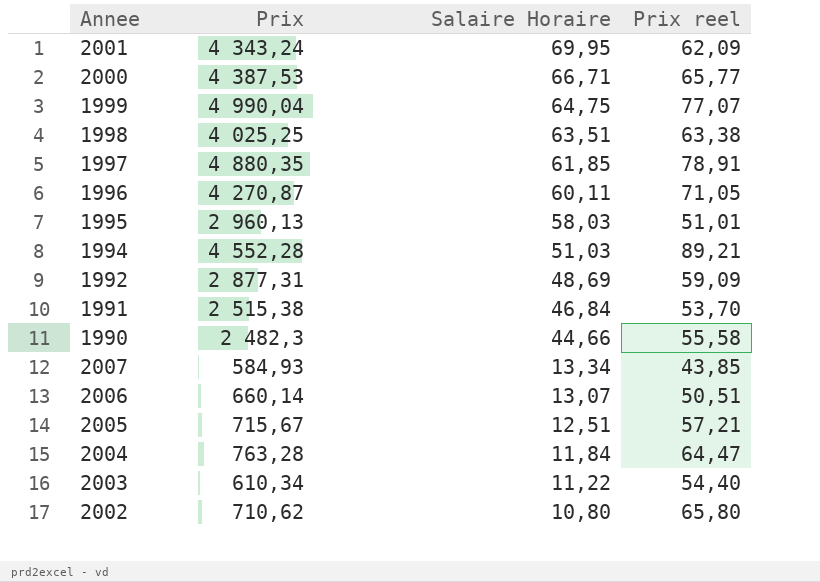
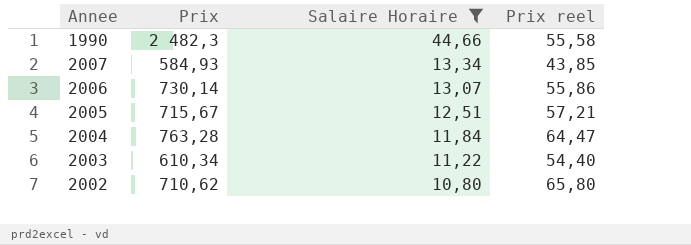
filter: none -> Salaire Horaire <= 44,66
2006 | Prix: 660,14 -> 730,14
2006 | Prix reel: 50,51 -> 55,86

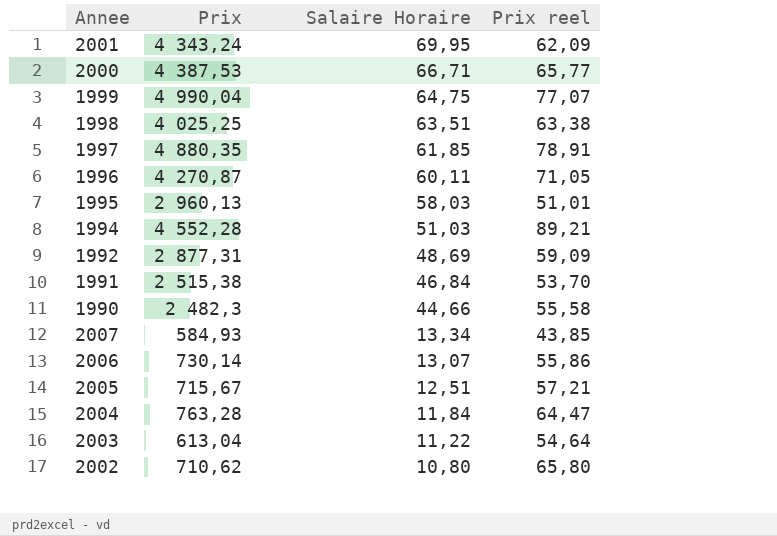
filter: Salaire Horaire <= 44,66 -> none
2003 | Prix: 610,34 -> 613,04
2003 | Prix reel: 54,40 -> 54,64

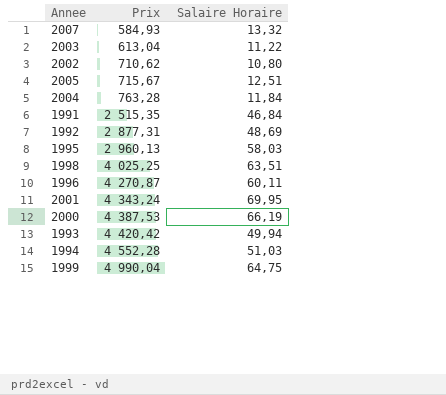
row order: Salaire Horaire descending -> Prix ascending
column Prix reel | formula: [Prix] / [Salaire Horaire] -> none
row 1997: 4 880,35 | 61,85 | 78,91 -> none
row 1990: 2 482,3 | 44,66 | 55,58 -> none
row 2006: 730,14 | 13,07 | 55,86 -> none
2007 | Salaire Horaire: 13,34 -> 13,32
1991 | Prix: 2 515,38 -> 2 515,35
2000 | Salaire Horaire: 66,71 -> 66,19
row 1993: none -> 4 420,42 | 49,94

